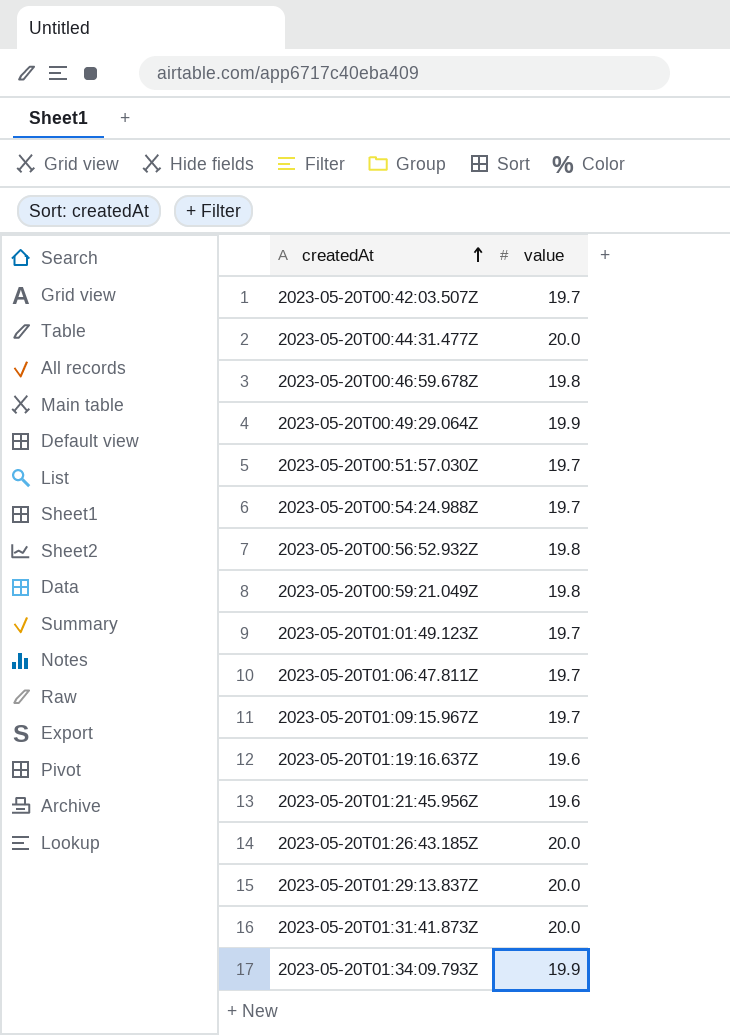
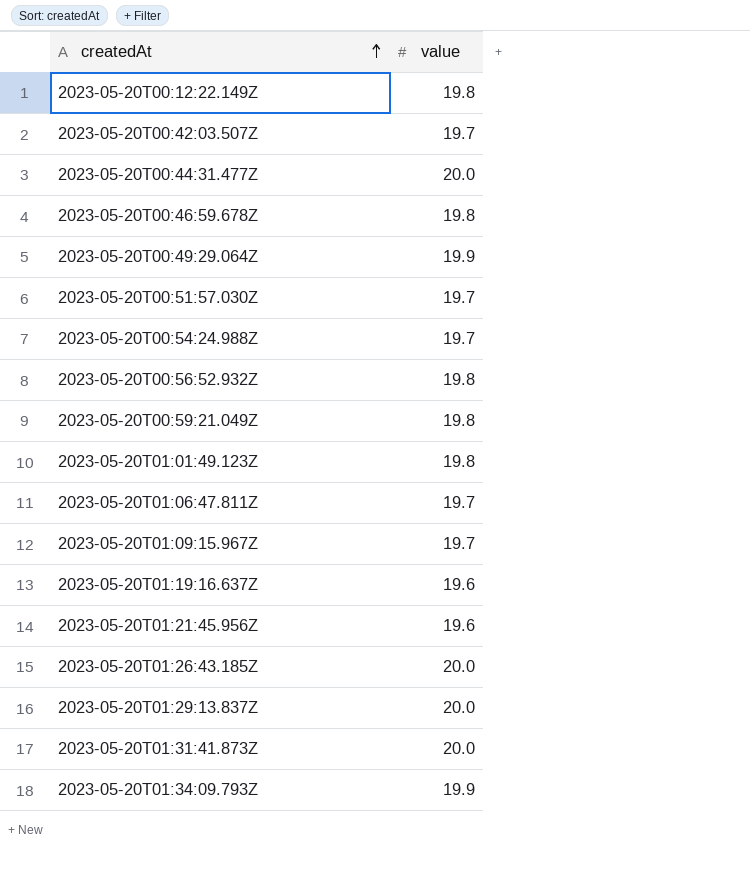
row 2023-05-20T00:12:22.149Z: none -> 19.8
2023-05-20T01:01:49.123Z | value: 19.7 -> 19.8

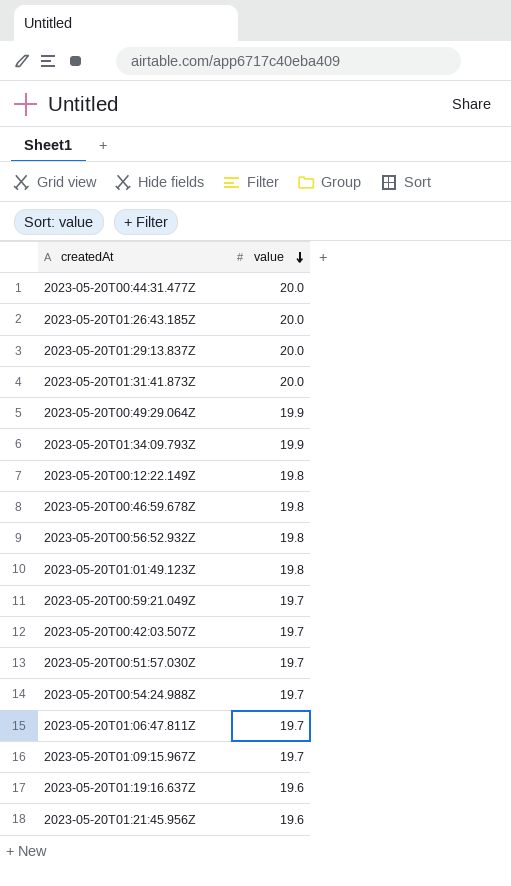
row order: createdAt ascending -> value descending
2023-05-20T00:59:21.049Z | value: 19.8 -> 19.7

